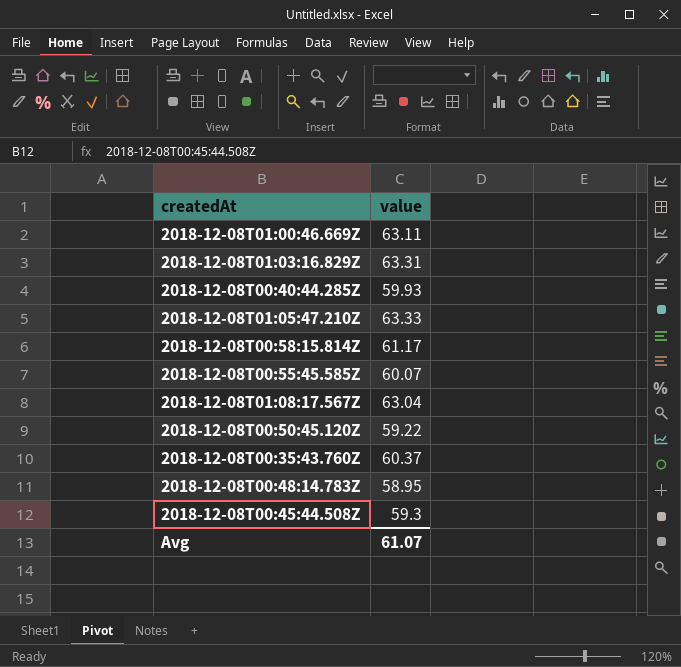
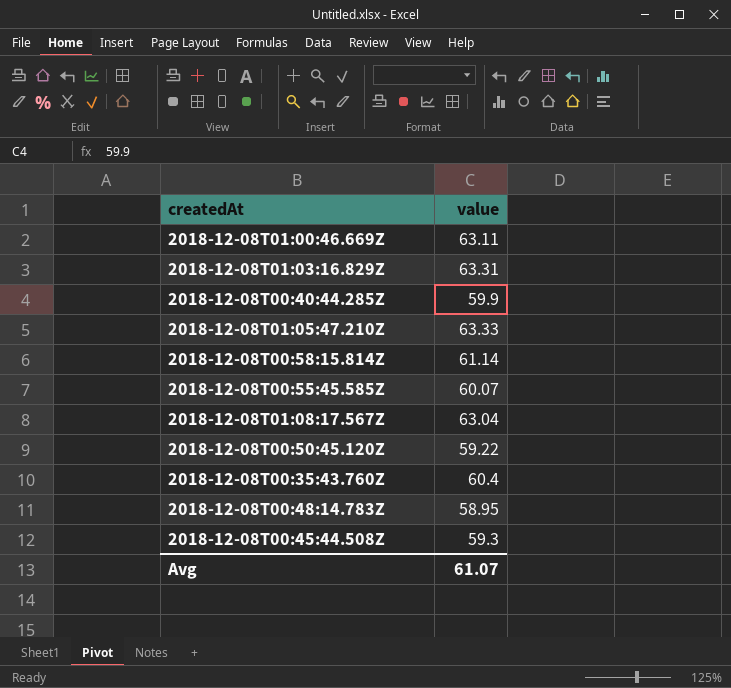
2018-12-08T00:40:44.285Z | value: 59.93 -> 59.9
2018-12-08T00:58:15.814Z | value: 61.17 -> 61.14
2018-12-08T00:35:43.760Z | value: 60.37 -> 60.4

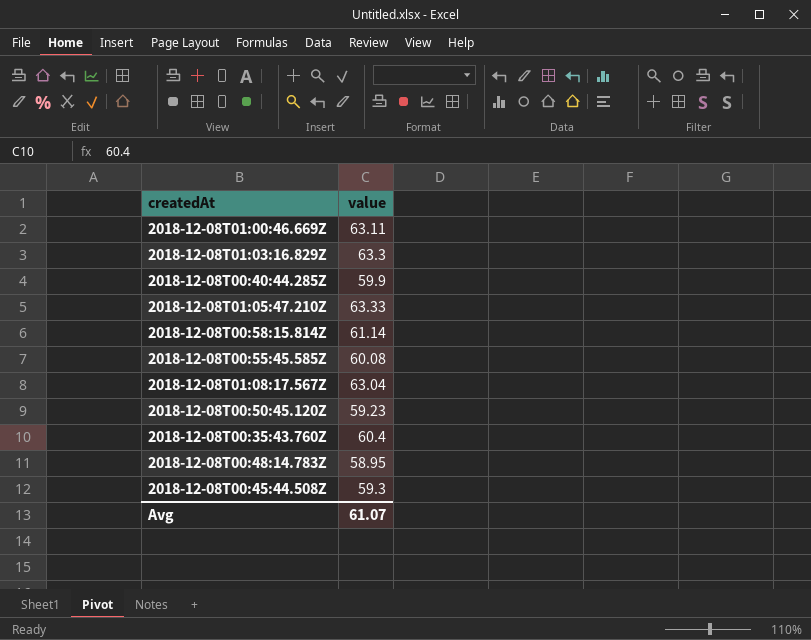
2018-12-08T01:03:16.829Z | value: 63.31 -> 63.3
2018-12-08T00:55:45.585Z | value: 60.07 -> 60.08
2018-12-08T00:50:45.120Z | value: 59.22 -> 59.23

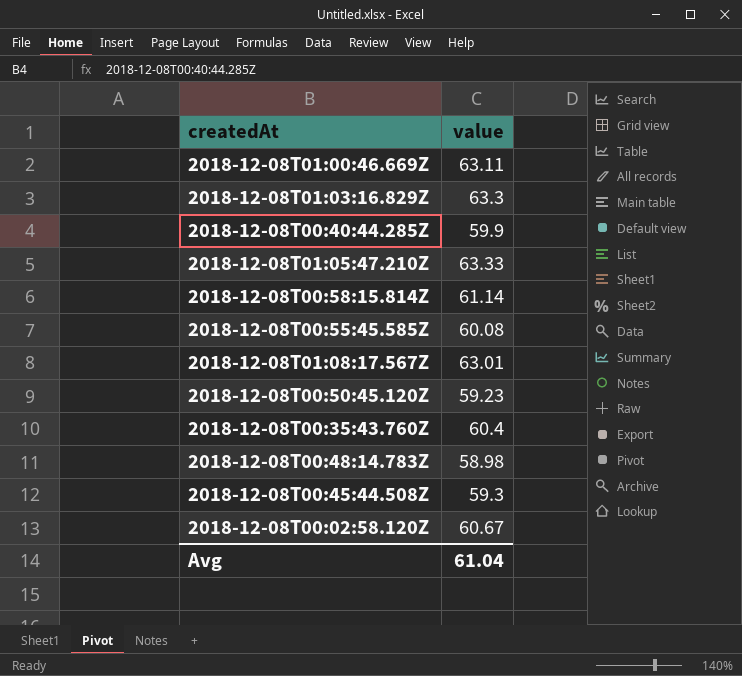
2018-12-08T01:08:17.567Z | value: 63.04 -> 63.01
2018-12-08T00:48:14.783Z | value: 58.95 -> 58.98
row 2018-12-08T00:02:58.120Z: none -> 60.67
Avg | value: 61.07 -> 61.04

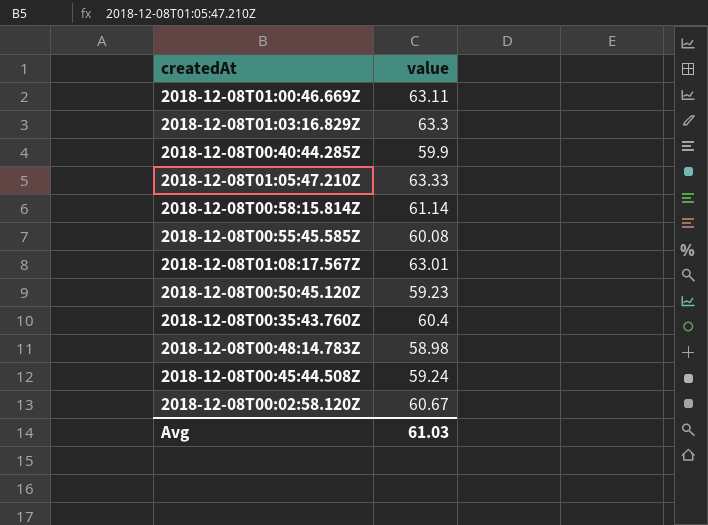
2018-12-08T00:45:44.508Z | value: 59.3 -> 59.24
Avg | value: 61.04 -> 61.03

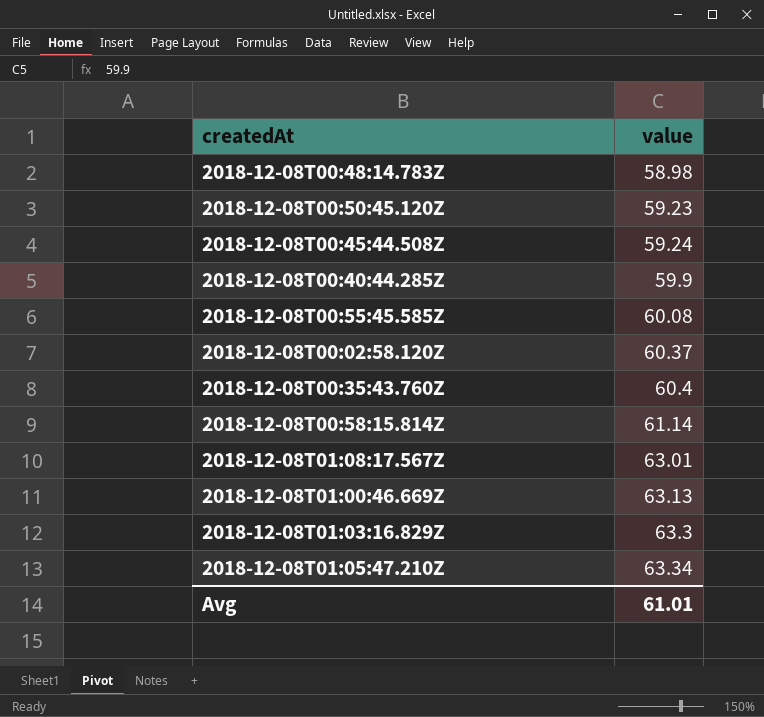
row order: none -> value ascending
2018-12-08T00:02:58.120Z | value: 60.67 -> 60.37
2018-12-08T01:00:46.669Z | value: 63.11 -> 63.13
2018-12-08T01:05:47.210Z | value: 63.33 -> 63.34
Avg | value: 61.03 -> 61.01

